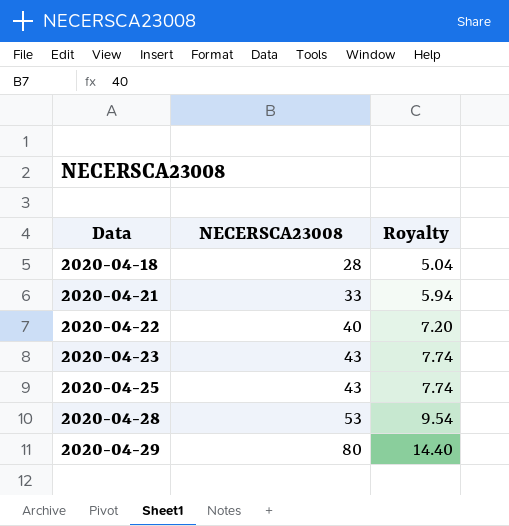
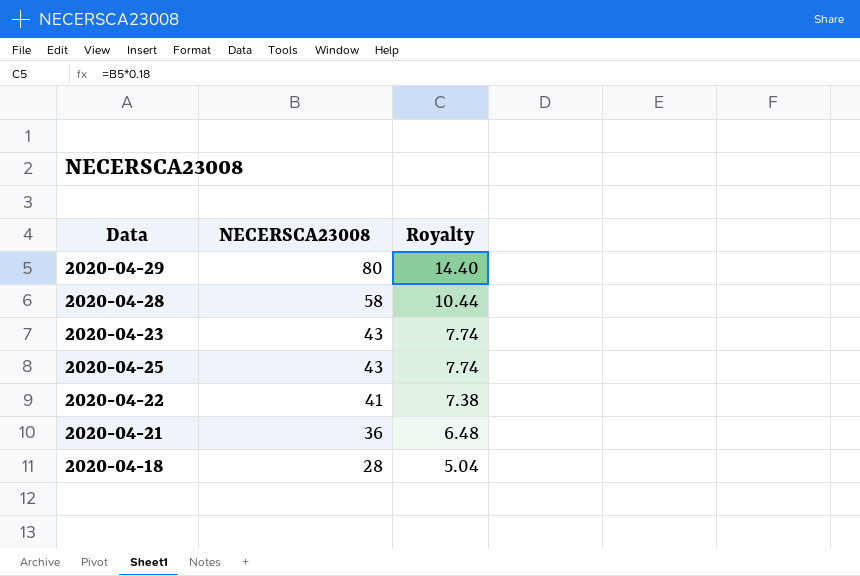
row order: Data ascending -> NECERSCA23008 descending
2020-04-28 | NECERSCA23008: 53 -> 58
2020-04-28 | Royalty: 9.54 -> 10.44
2020-04-22 | NECERSCA23008: 40 -> 41
2020-04-22 | Royalty: 7.20 -> 7.38
2020-04-21 | NECERSCA23008: 33 -> 36
2020-04-21 | Royalty: 5.94 -> 6.48

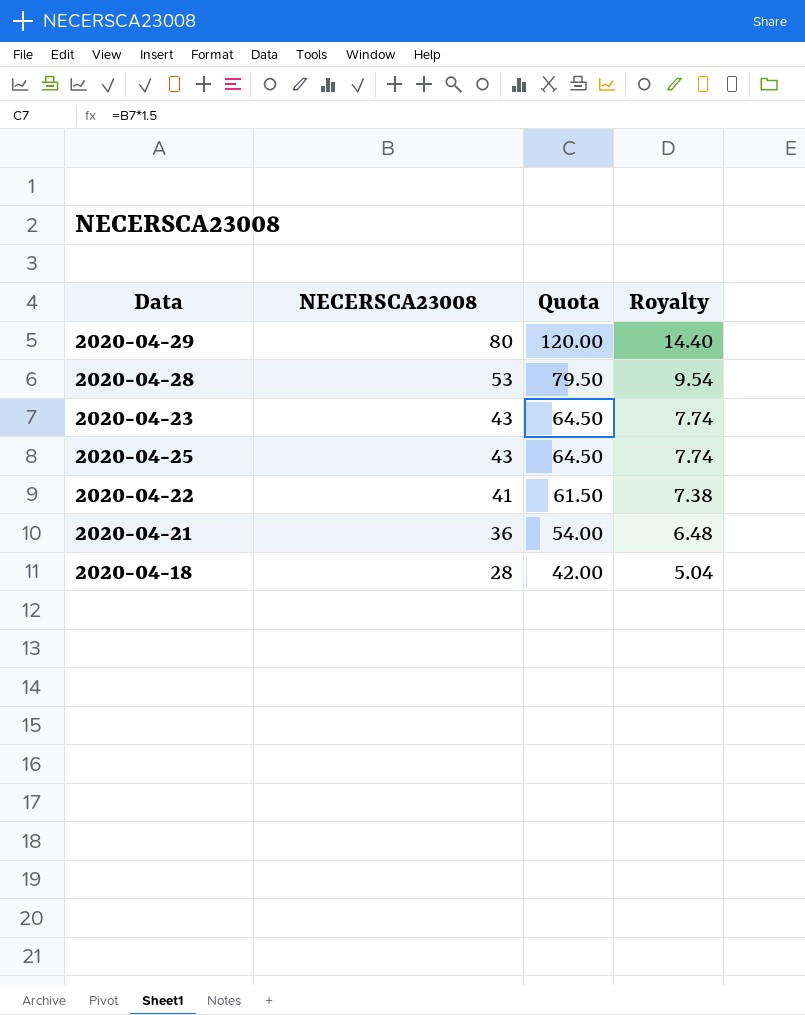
column Quota | formula: none -> [NECERSCA23008] * 1.5
2020-04-28 | NECERSCA23008: 58 -> 53
2020-04-28 | Royalty: 10.44 -> 9.54

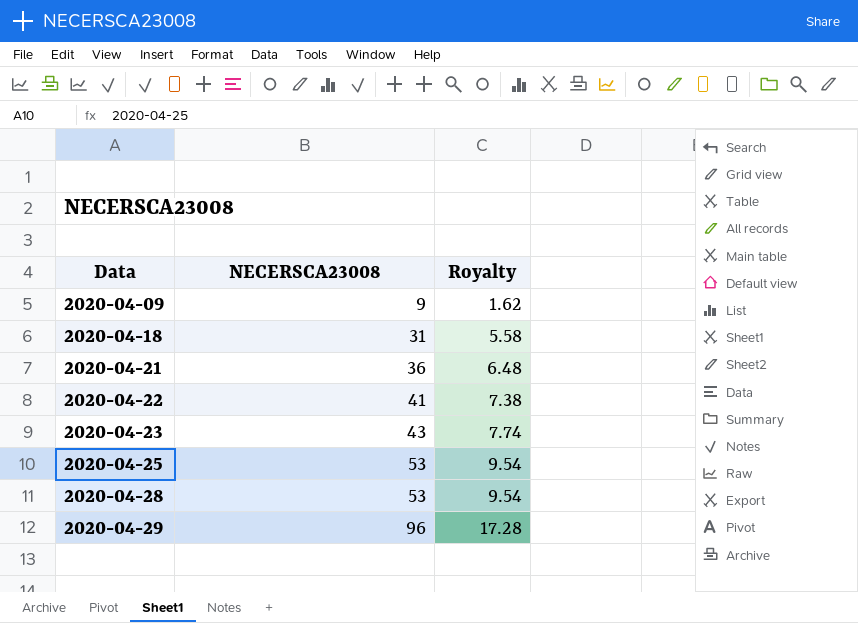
row order: NECERSCA23008 descending -> Data ascending
column Quota | formula: [NECERSCA23008] * 1.5 -> none
row 2020-04-09: none -> 9 | 1.62
2020-04-18 | NECERSCA23008: 28 -> 31
2020-04-18 | Royalty: 5.04 -> 5.58
2020-04-25 | NECERSCA23008: 43 -> 53
2020-04-25 | Royalty: 7.74 -> 9.54
2020-04-29 | NECERSCA23008: 80 -> 96
2020-04-29 | Royalty: 14.40 -> 17.28

